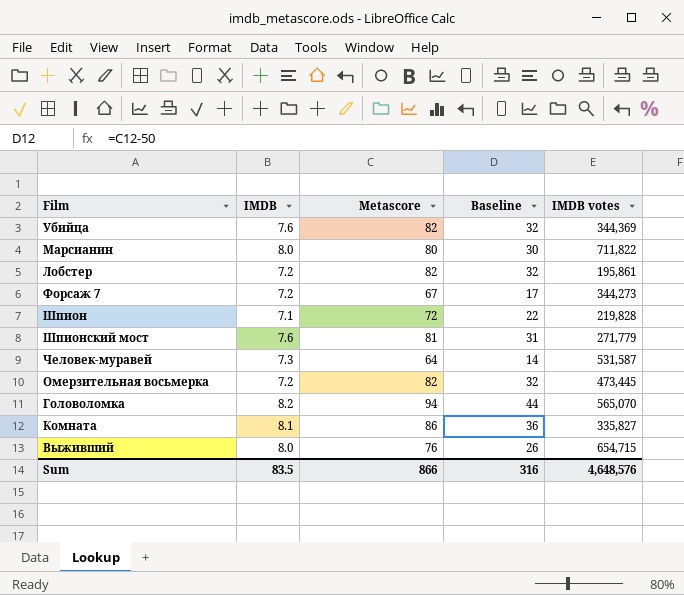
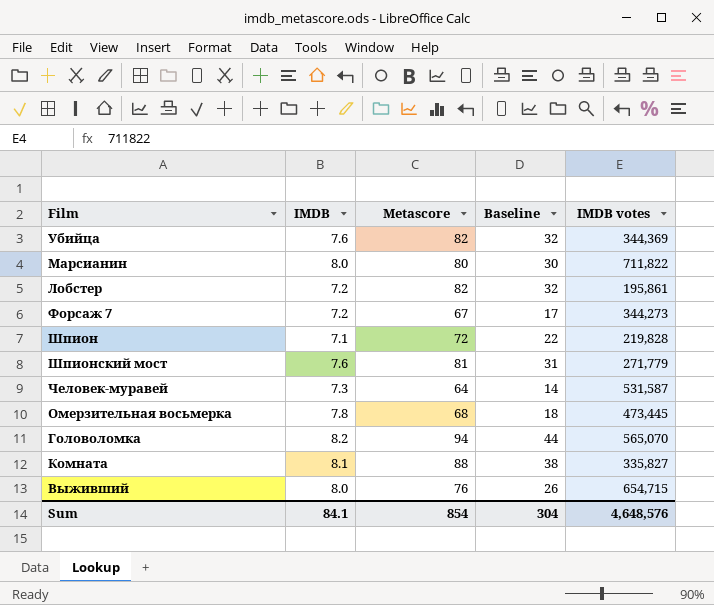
Омерзительная восьмерка | IMDB: 7.2 -> 7.8
Омерзительная восьмерка | Metascore: 82 -> 68
Омерзительная восьмерка | Baseline: 32 -> 18
Комната | Metascore: 86 -> 88
Комната | Baseline: 36 -> 38
Sum | IMDB: 83.5 -> 84.1
Sum | Metascore: 866 -> 854
Sum | Baseline: 316 -> 304

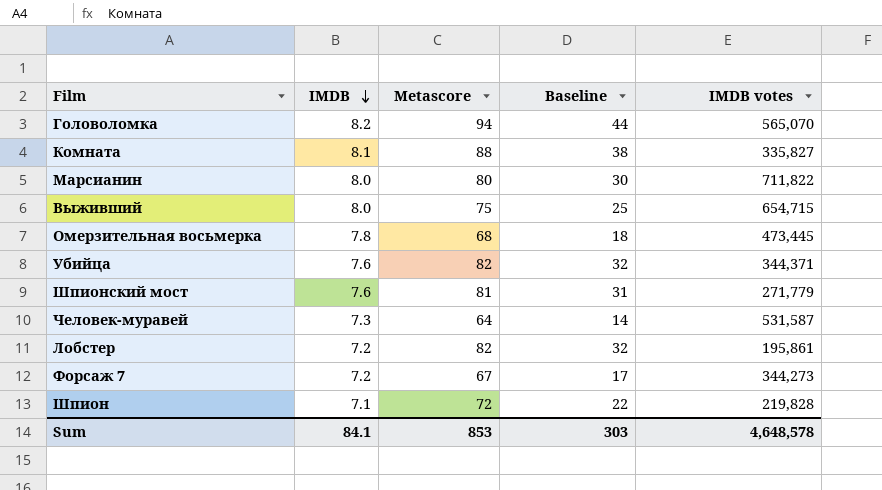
row order: none -> IMDB descending
Выживший | Metascore: 76 -> 75
Выживший | Baseline: 26 -> 25
Убийца | IMDB votes: 344,369 -> 344,371
Sum | Metascore: 854 -> 853
Sum | Baseline: 304 -> 303
Sum | IMDB votes: 4,648,576 -> 4,648,578

